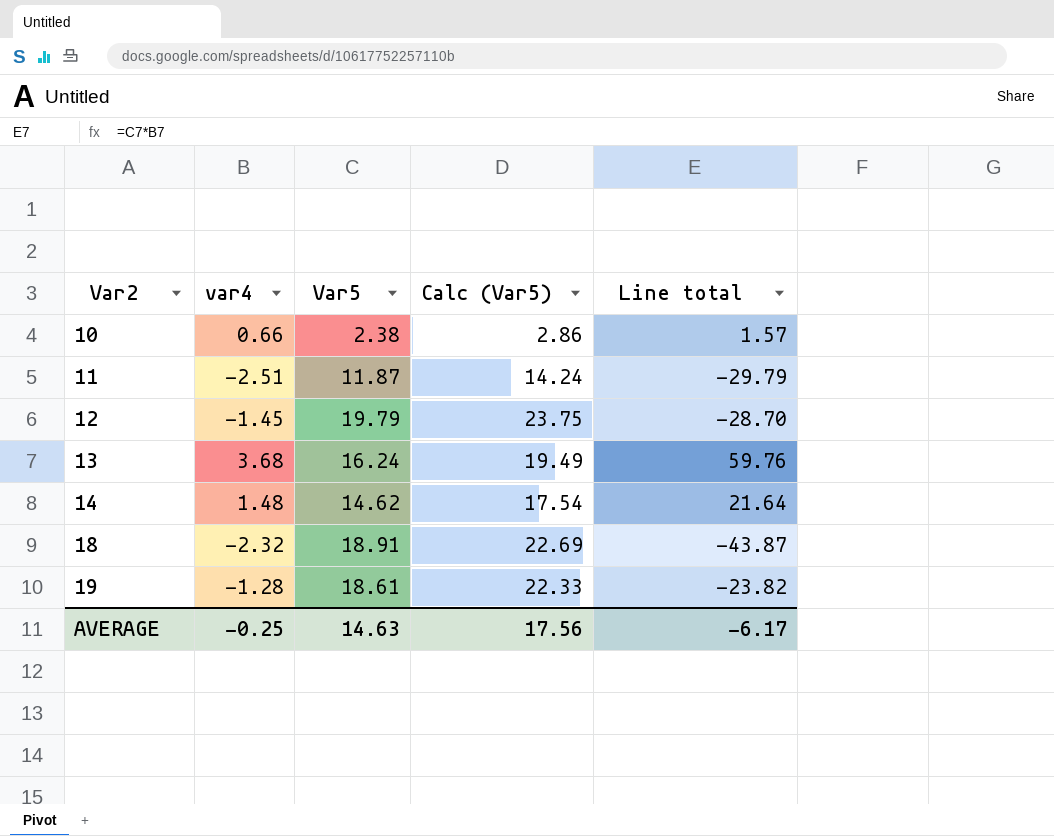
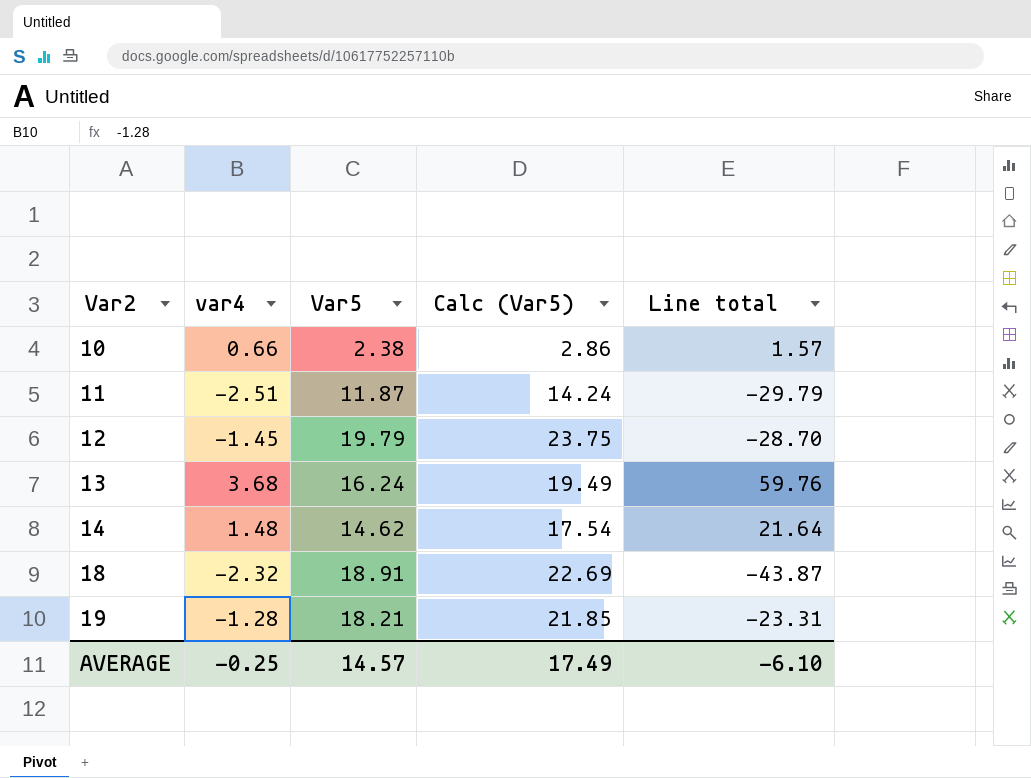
19 | Var5: 18.61 -> 18.21
19 | Calc (Var5): 22.33 -> 21.85
19 | Line total: -23.82 -> -23.31
AVERAGE | Var5: 14.63 -> 14.57
AVERAGE | Calc (Var5): 17.56 -> 17.49
AVERAGE | Line total: -6.17 -> -6.10

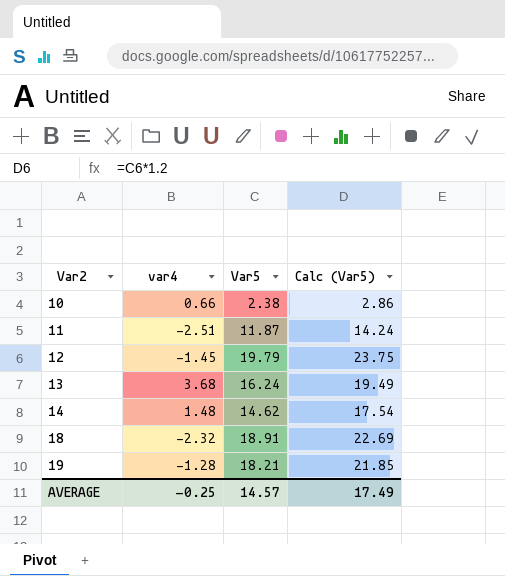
column Line total | formula: [var4] * [Var5] -> none

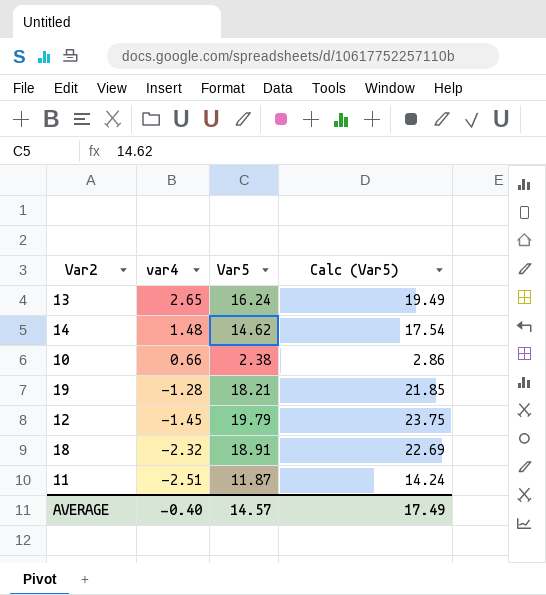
row order: Var2 ascending -> var4 descending
13 | var4: 3.68 -> 2.65
AVERAGE | var4: -0.25 -> -0.40

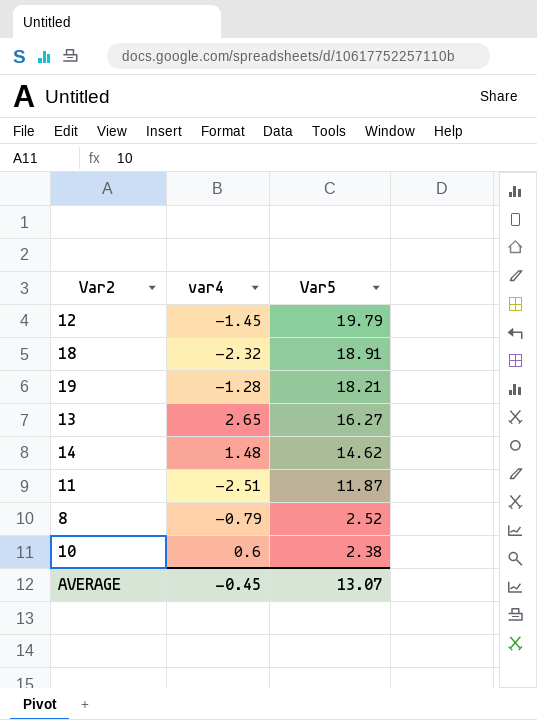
row order: var4 descending -> Var5 descending
column Calc (Var5) | formula: [Var5] * 1.2 -> none
13 | Var5: 16.24 -> 16.27
row 8: none -> -0.79 | 2.52
10 | var4: 0.66 -> 0.6
AVERAGE | var4: -0.40 -> -0.45
AVERAGE | Var5: 14.57 -> 13.07

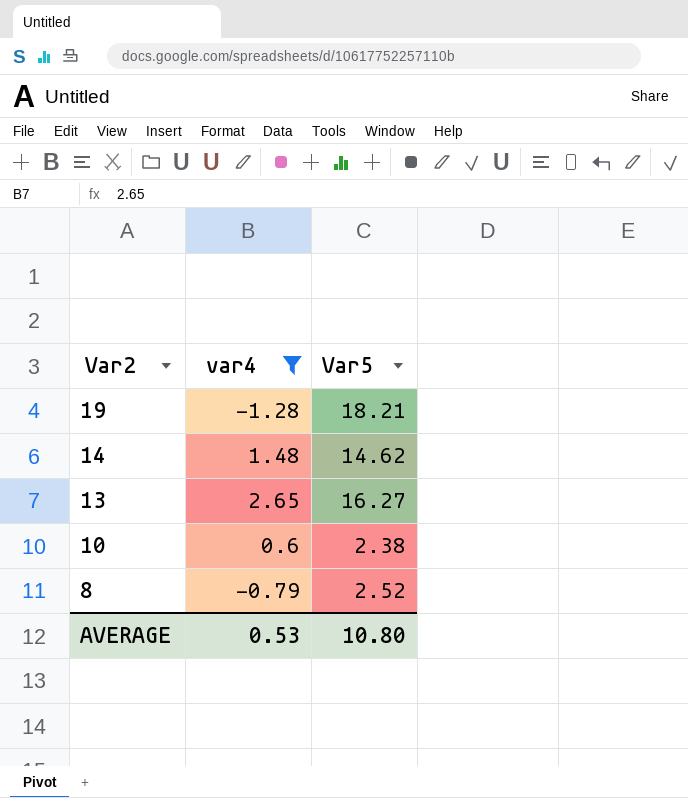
filter: none -> var4 >= -1.28
row order: Var5 descending -> Var2 descending
AVERAGE | var4: -0.45 -> 0.53
AVERAGE | Var5: 13.07 -> 10.80

